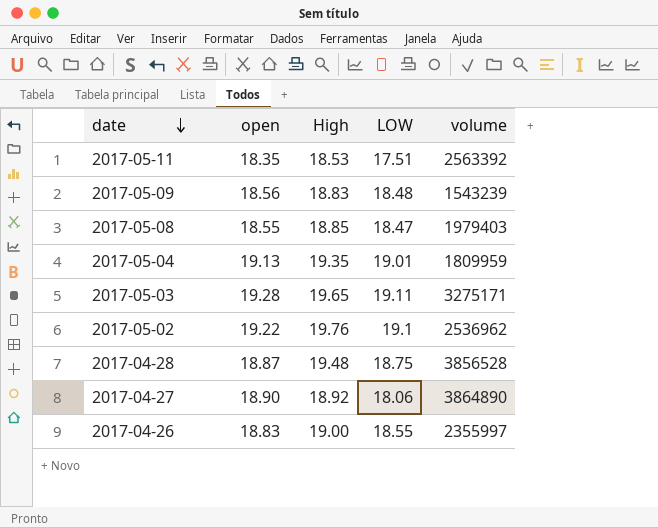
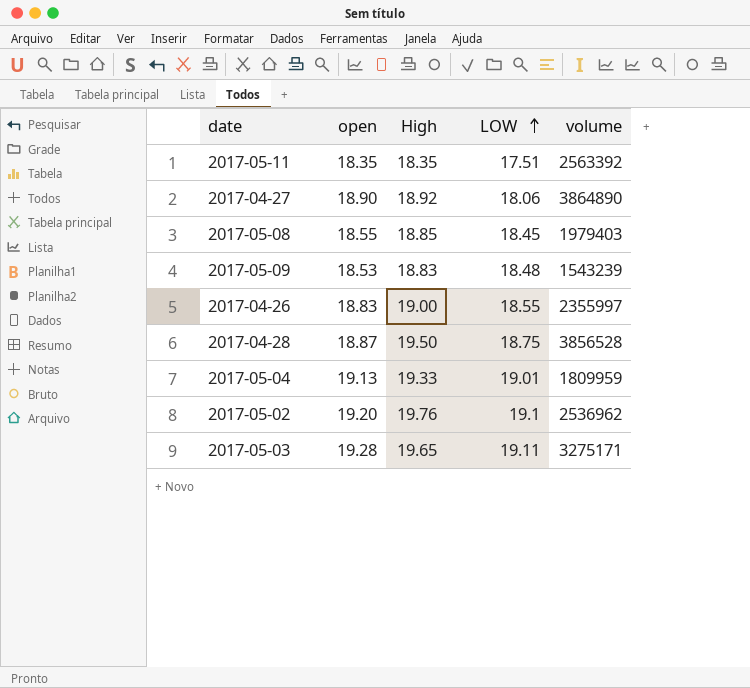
row order: date descending -> LOW ascending
2017-05-11 | High: 18.53 -> 18.35
2017-05-08 | LOW: 18.47 -> 18.45
2017-05-09 | open: 18.56 -> 18.53
2017-04-28 | High: 19.48 -> 19.50
2017-05-04 | High: 19.35 -> 19.33
2017-05-02 | open: 19.22 -> 19.20

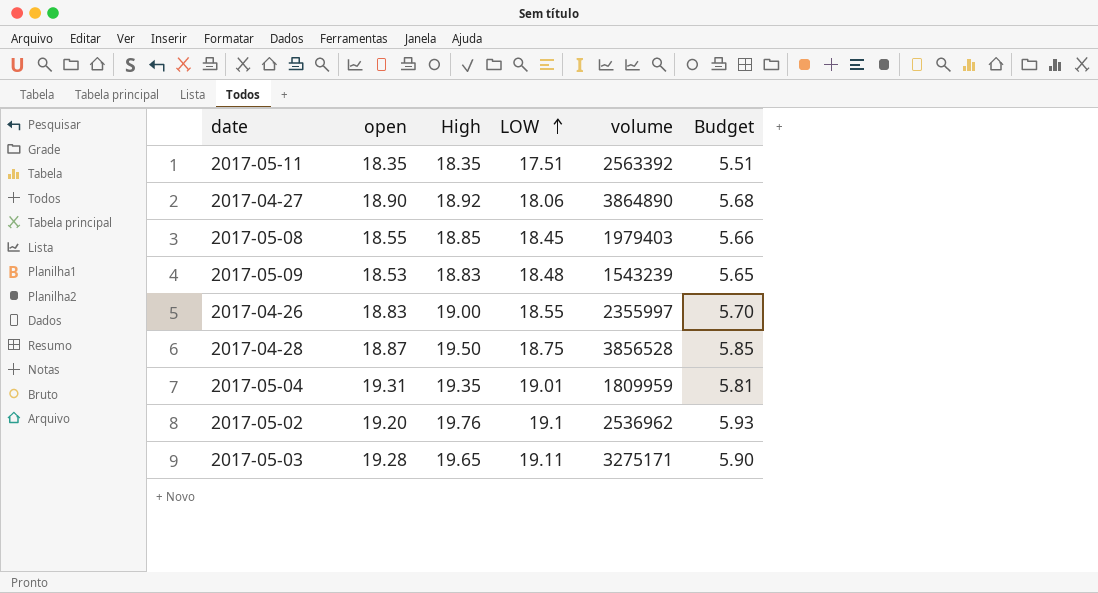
column Budget | formula: none -> [High] * 0.3
2017-05-04 | open: 19.13 -> 19.31
2017-05-04 | High: 19.33 -> 19.35

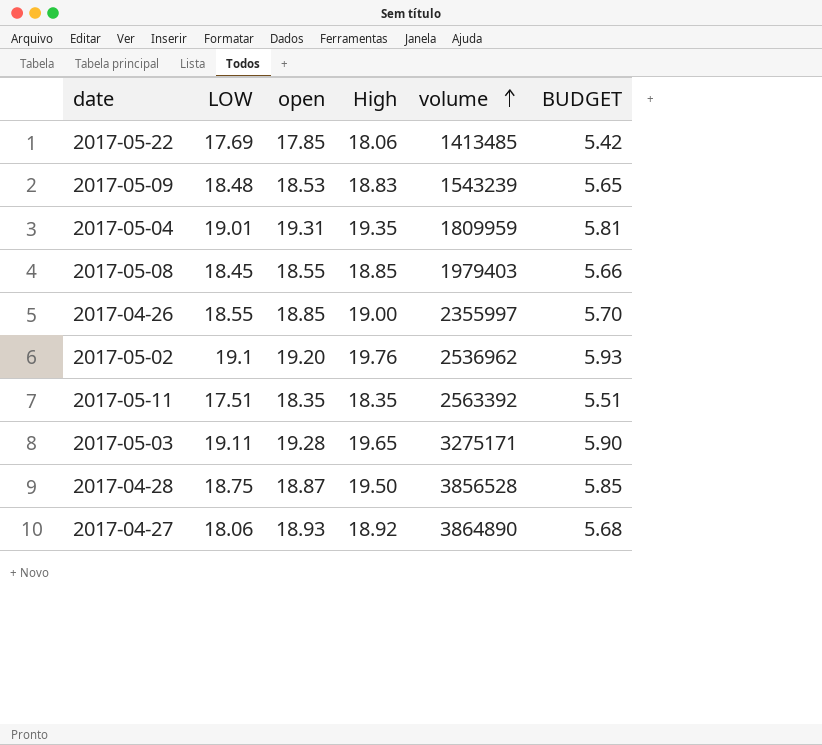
row order: LOW ascending -> volume ascending
column LOW | position: 4 -> 2
column name: Budget -> BUDGET
row 2017-05-22: none -> 17.69 | 17.85 | 18.06 | 1413485 | 5.42
2017-04-26 | open: 18.83 -> 18.85
2017-04-27 | open: 18.90 -> 18.93

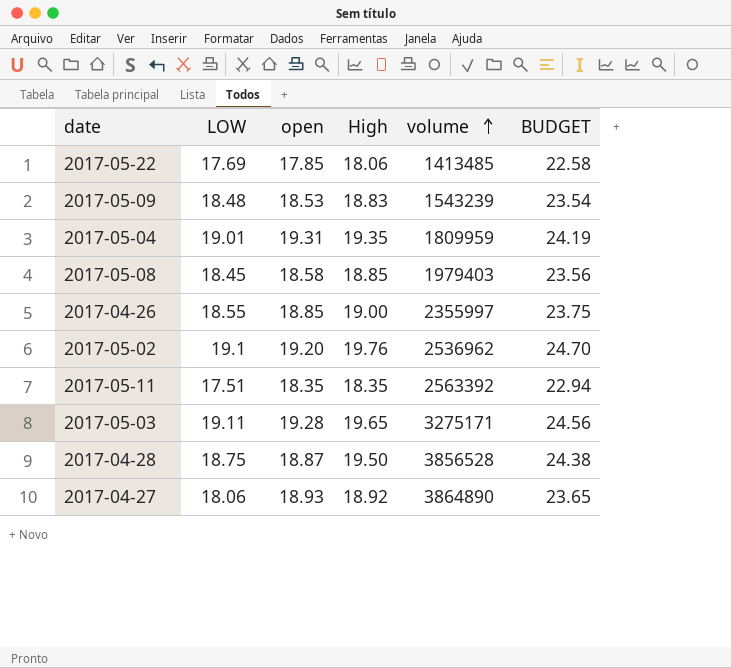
column BUDGET | formula: [High] * 0.3 -> [High] * 1.25
2017-05-08 | open: 18.55 -> 18.58

